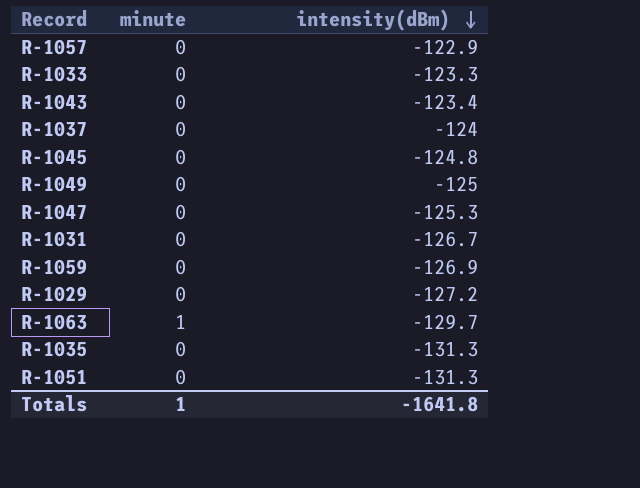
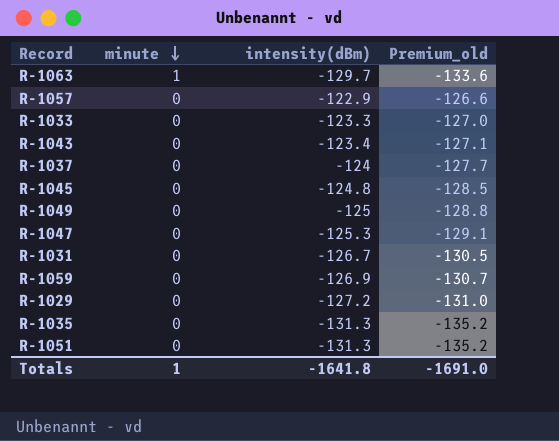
row order: intensity(dBm) descending -> minute descending
column Premium_old | formula: none -> [intensity(dBm)] * 1.03

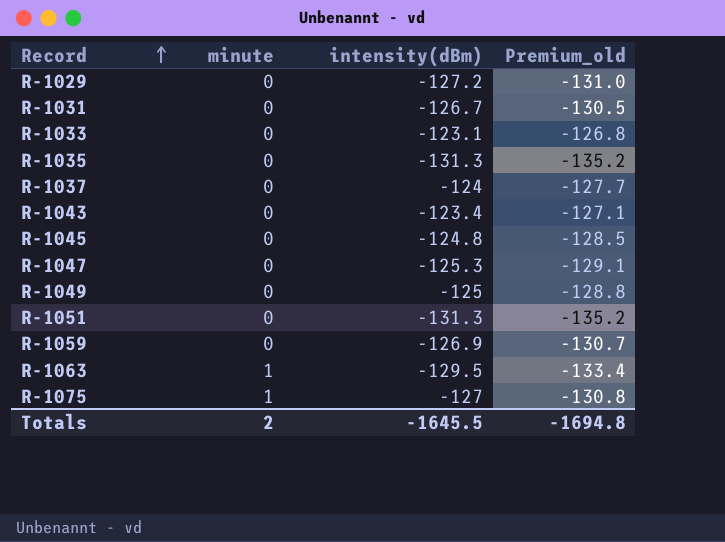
row order: minute descending -> Record ascending
row R-1057: 0 | -122.9 | -126.6 -> none
R-1033 | intensity(dBm): -123.3 -> -123.1
R-1033 | Premium_old: -127.0 -> -126.8
R-1063 | intensity(dBm): -129.7 -> -129.5
R-1063 | Premium_old: -133.6 -> -133.4
row R-1075: none -> 1 | -127 | -130.8
Totals | minute: 1 -> 2
Totals | intensity(dBm): -1641.8 -> -1645.5
Totals | Premium_old: -1691.0 -> -1694.8

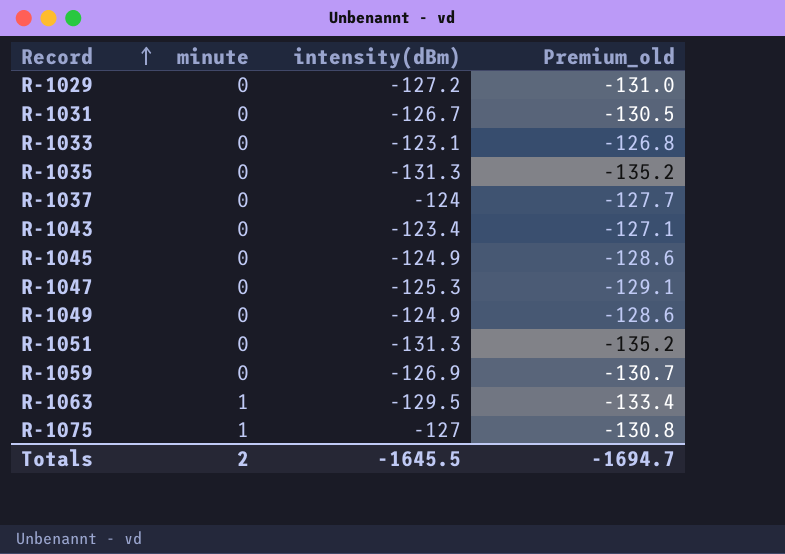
R-1045 | intensity(dBm): -124.8 -> -124.9
R-1045 | Premium_old: -128.5 -> -128.6
R-1049 | intensity(dBm): -125 -> -124.9
R-1049 | Premium_old: -128.8 -> -128.6
Totals | Premium_old: -1694.8 -> -1694.7

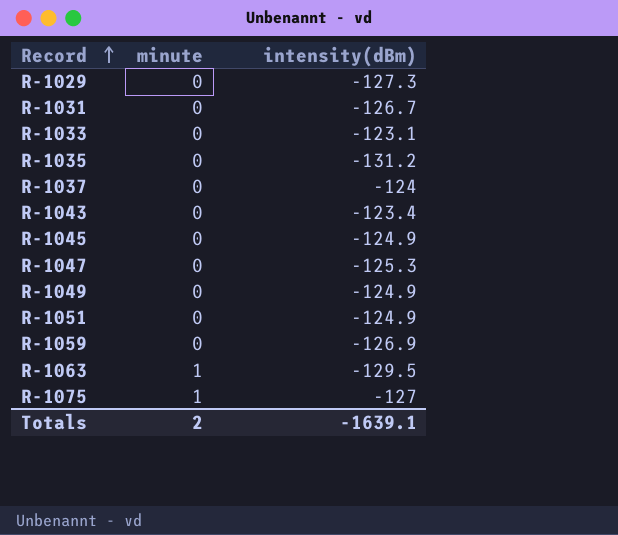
column Premium_old | formula: [intensity(dBm)] * 1.03 -> none
R-1029 | intensity(dBm): -127.2 -> -127.3
R-1035 | intensity(dBm): -131.3 -> -131.2
R-1051 | intensity(dBm): -131.3 -> -124.9
Totals | intensity(dBm): -1645.5 -> -1639.1

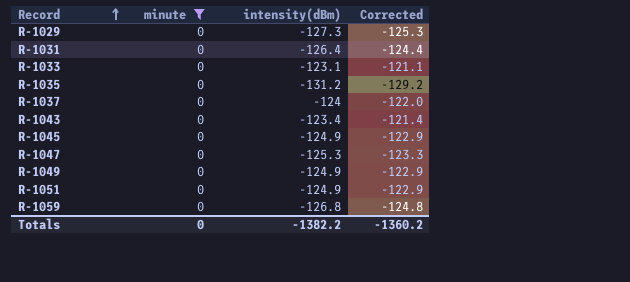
filter: none -> minute = 0
column Corrected | formula: none -> [intensity(dBm)] + 2
R-1031 | intensity(dBm): -126.7 -> -126.4
R-1059 | intensity(dBm): -126.9 -> -126.8
Totals | minute: 2 -> 0
Totals | intensity(dBm): -1639.1 -> -1382.2

